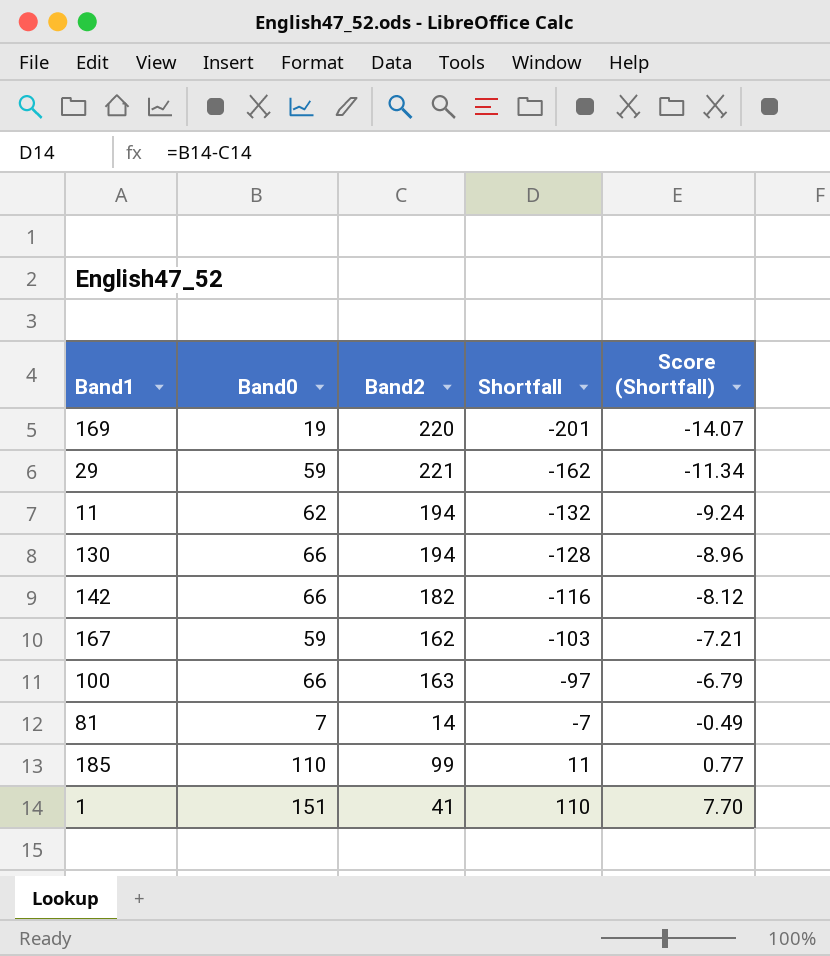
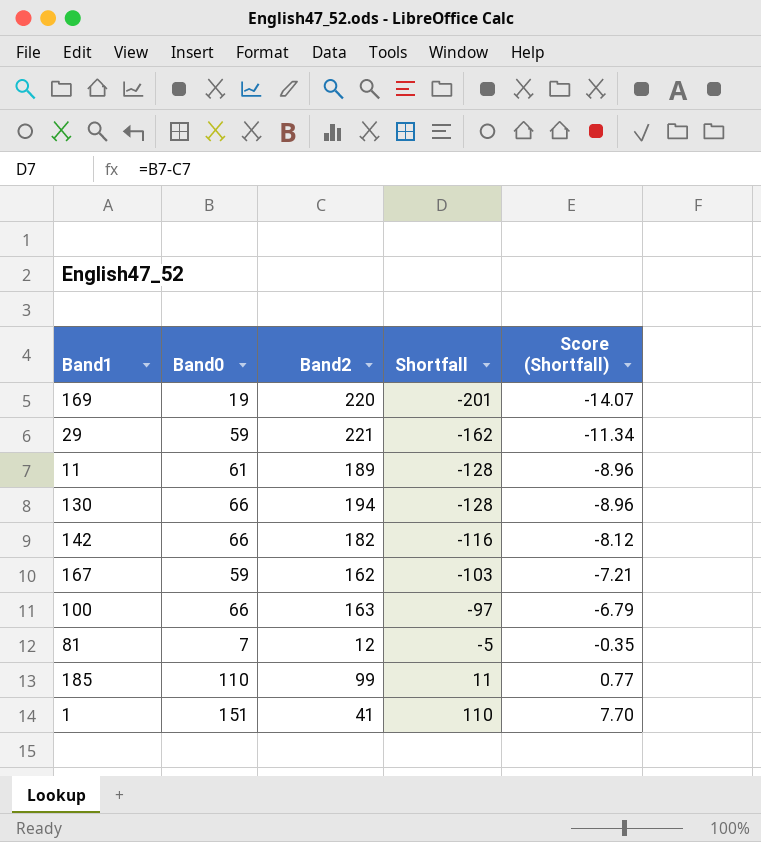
11 | Band0: 62 -> 61
11 | Band2: 194 -> 189
11 | Shortfall: -132 -> -128
11 | Score (Shortfall): -9.24 -> -8.96
81 | Band2: 14 -> 12
81 | Shortfall: -7 -> -5
81 | Score (Shortfall): -0.49 -> -0.35

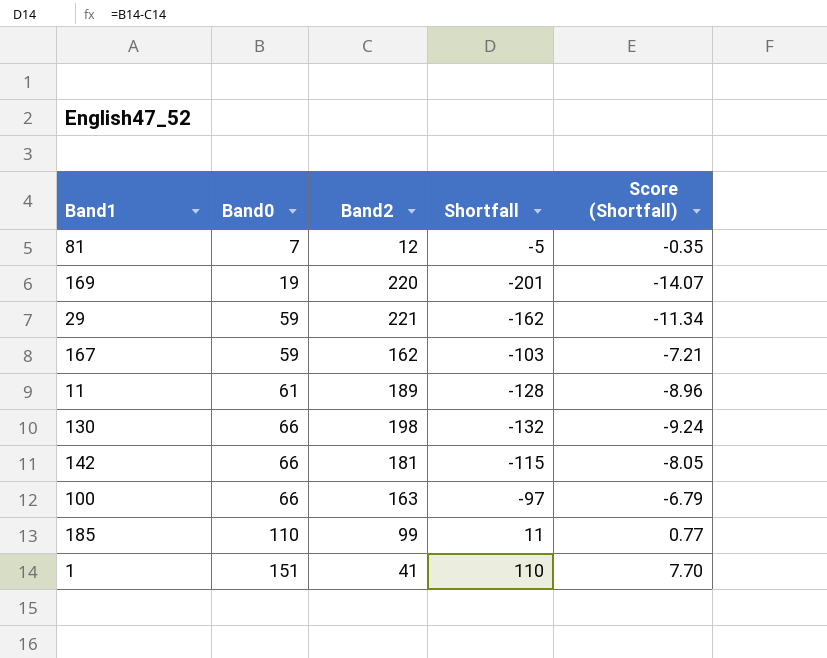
row order: Shortfall ascending -> Band0 ascending
130 | Band2: 194 -> 198
130 | Shortfall: -128 -> -132
130 | Score (Shortfall): -8.96 -> -9.24
142 | Band2: 182 -> 181
142 | Shortfall: -116 -> -115
142 | Score (Shortfall): -8.12 -> -8.05

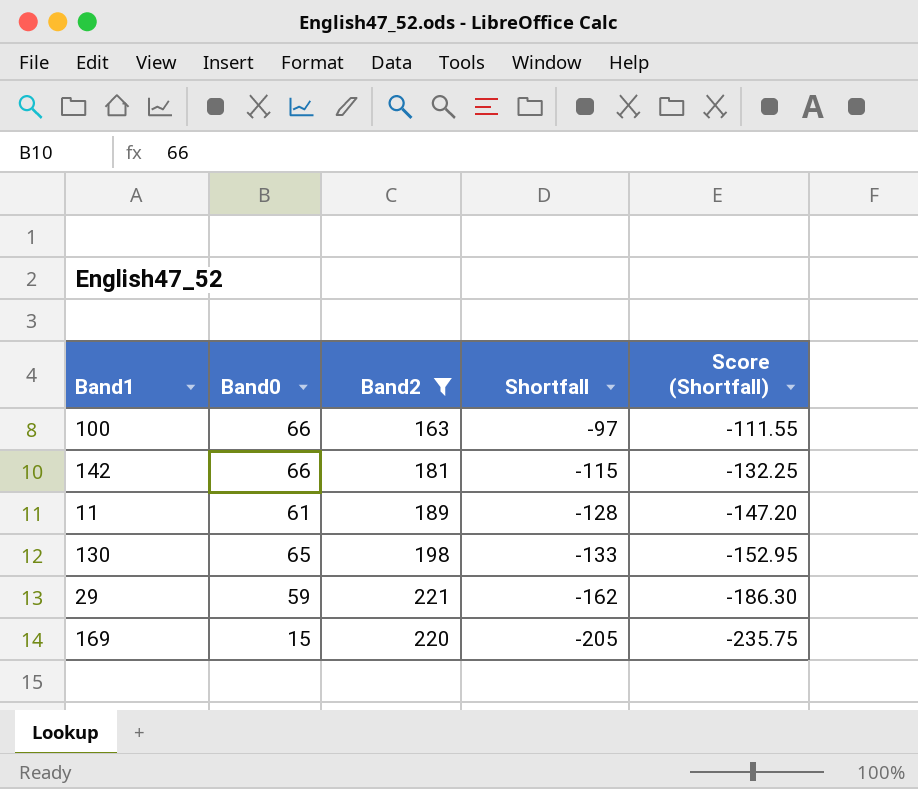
filter: none -> Band2 >= 163
row order: Band0 ascending -> Shortfall descending
column Score (Shortfall) | formula: [Shortfall] * 0.07 -> [Shortfall] * 1.15
130 | Band0: 66 -> 65
130 | Shortfall: -132 -> -133
169 | Band0: 19 -> 15
169 | Shortfall: -201 -> -205

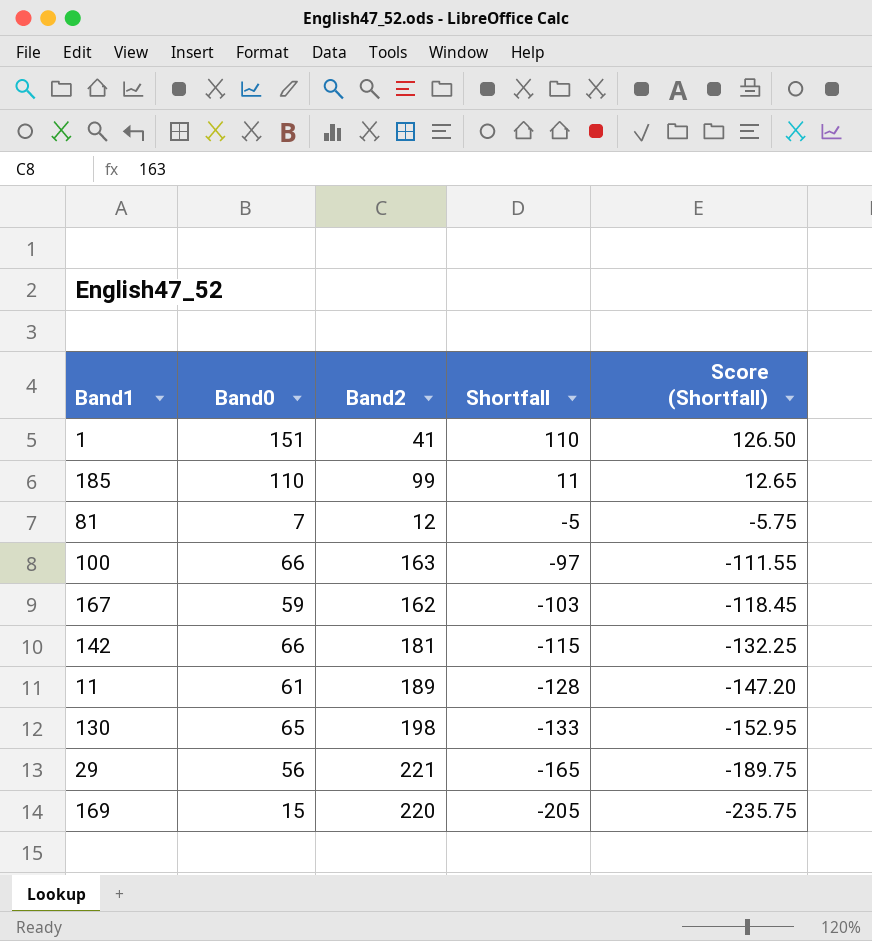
filter: Band2 >= 163 -> none
29 | Band0: 59 -> 56
29 | Shortfall: -162 -> -165
29 | Score (Shortfall): -186.30 -> -189.75

